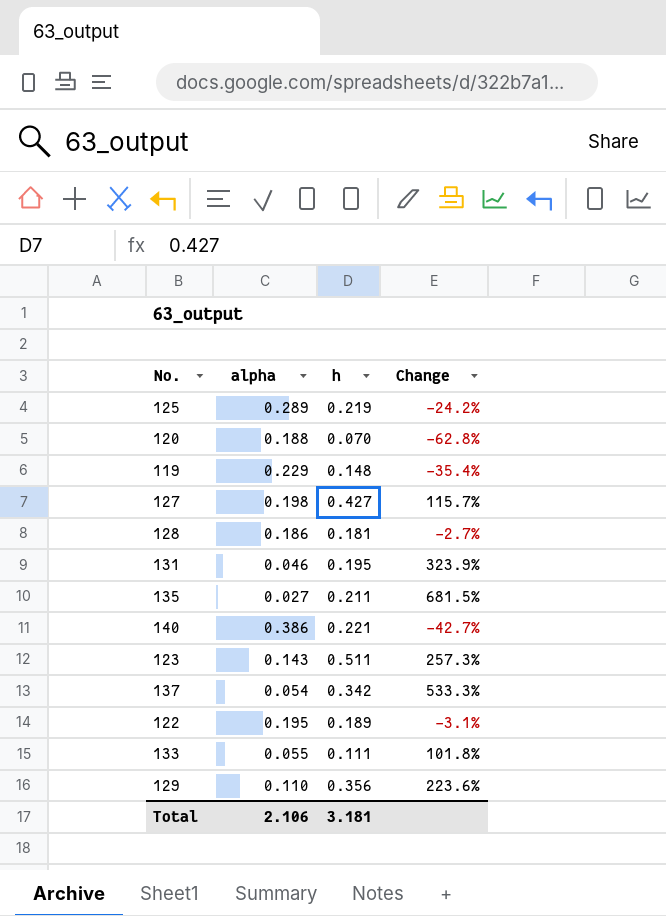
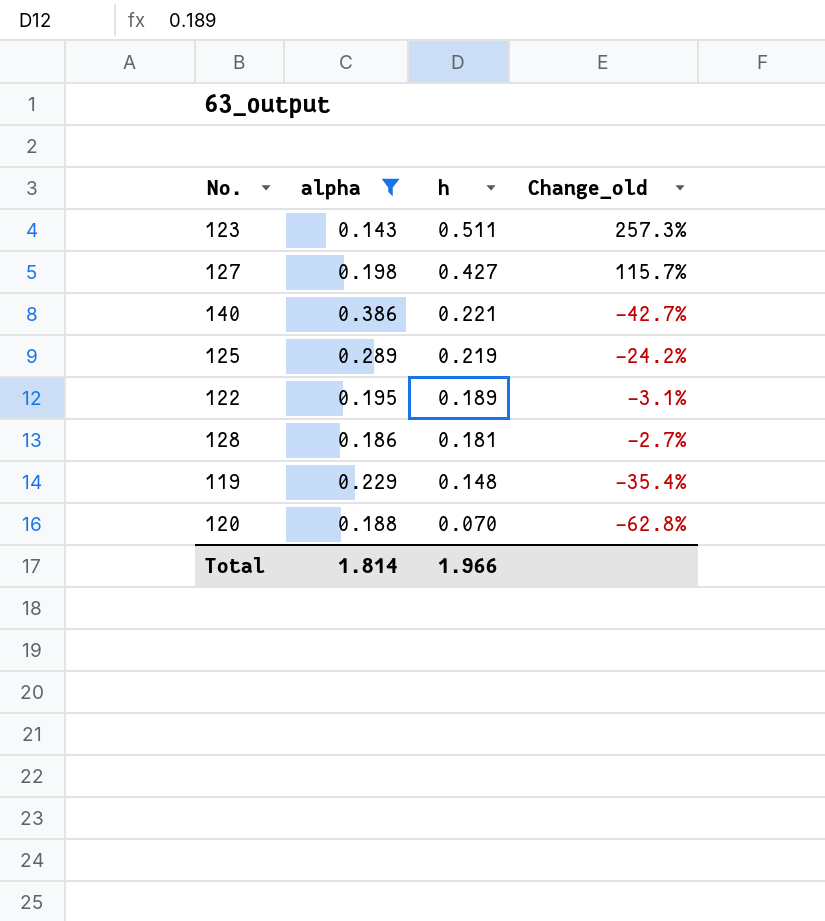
filter: none -> alpha >= 0.143
row order: none -> h descending
column name: Change -> Change_old
Total | alpha: 2.106 -> 1.814
Total | h: 3.181 -> 1.966

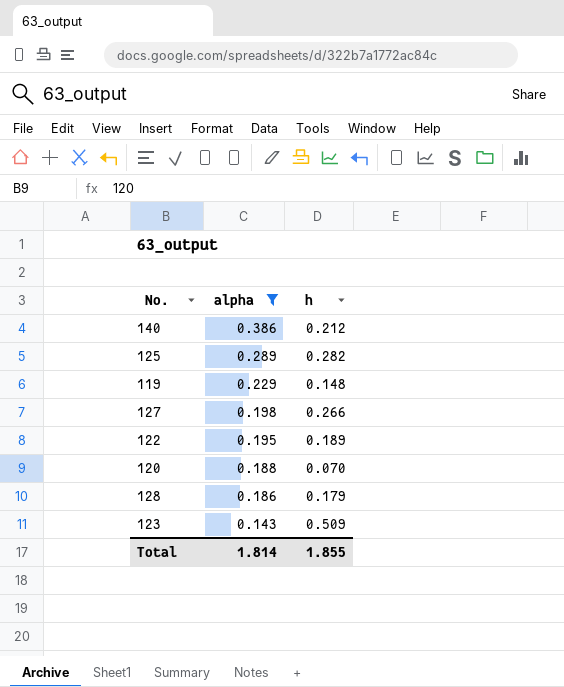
row order: h descending -> alpha descending
column Change_old | formula: ([h] - [alpha]) / [alpha] -> none
140 | h: 0.221 -> 0.212
125 | h: 0.219 -> 0.282
127 | h: 0.427 -> 0.266
128 | h: 0.181 -> 0.179
123 | h: 0.511 -> 0.509
Total | h: 1.966 -> 1.855

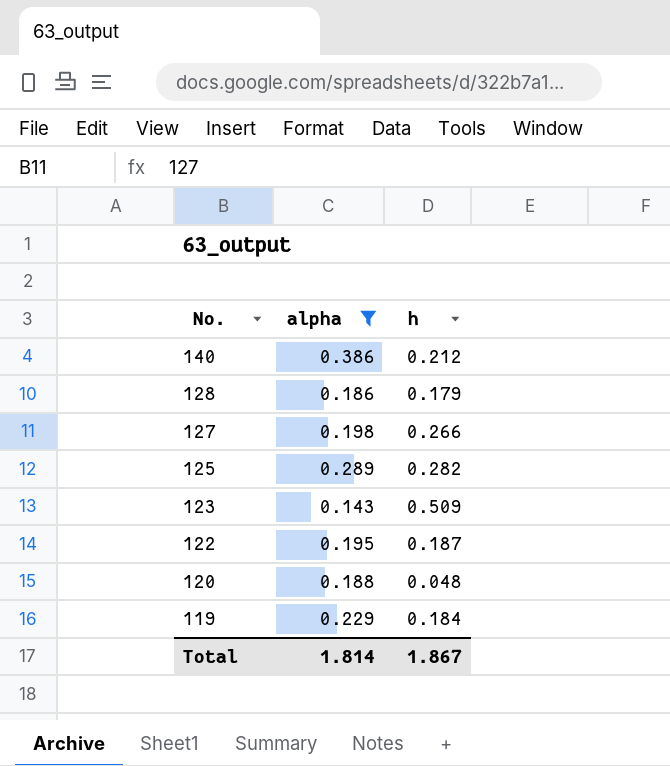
row order: alpha descending -> No. descending
122 | h: 0.189 -> 0.187
120 | h: 0.070 -> 0.048
119 | h: 0.148 -> 0.184
Total | h: 1.855 -> 1.867

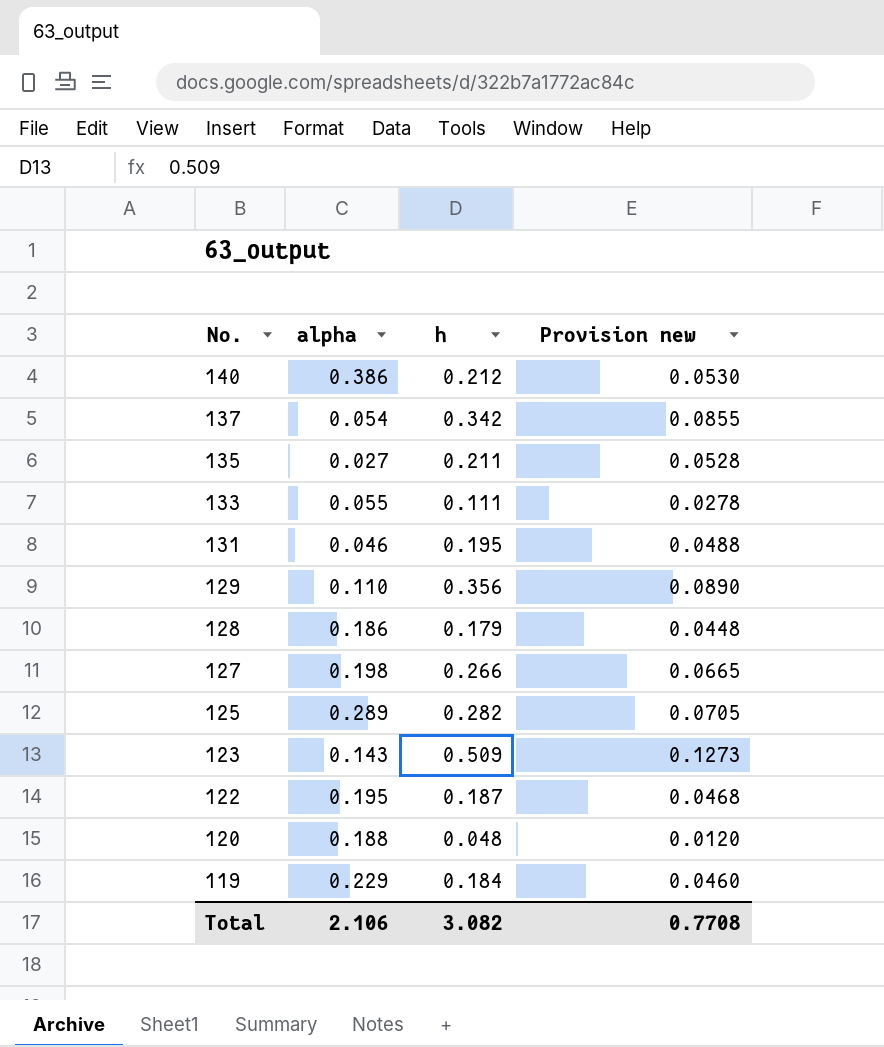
filter: alpha >= 0.143 -> none
column Provision new | formula: none -> [h] * 0.25
Total | alpha: 1.814 -> 2.106
Total | h: 1.867 -> 3.082

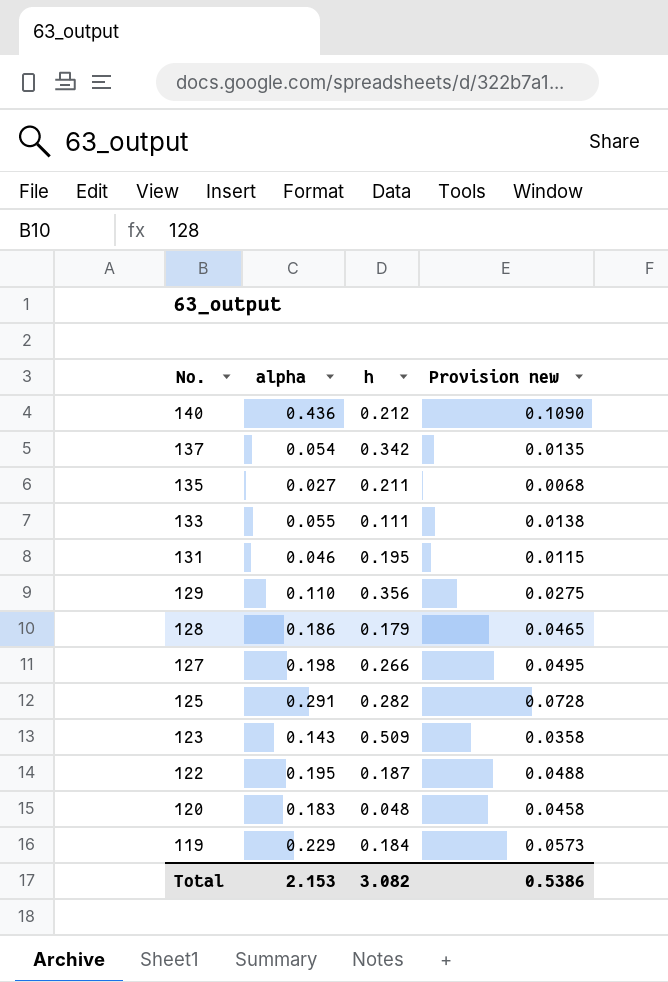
column Provision new | formula: [h] * 0.25 -> [alpha] * 0.25
140 | alpha: 0.386 -> 0.436
125 | alpha: 0.289 -> 0.291
120 | alpha: 0.188 -> 0.183
Total | alpha: 2.106 -> 2.153
Total | Provision new: 0.7708 -> 0.5386

